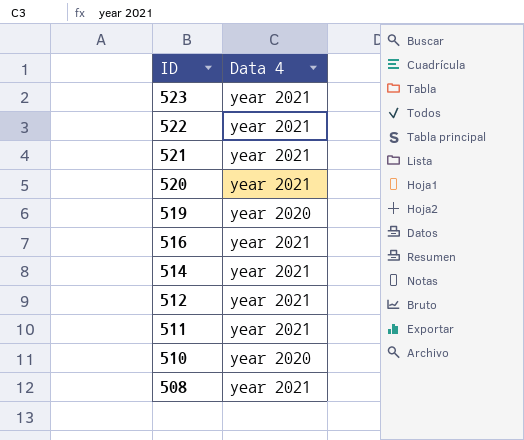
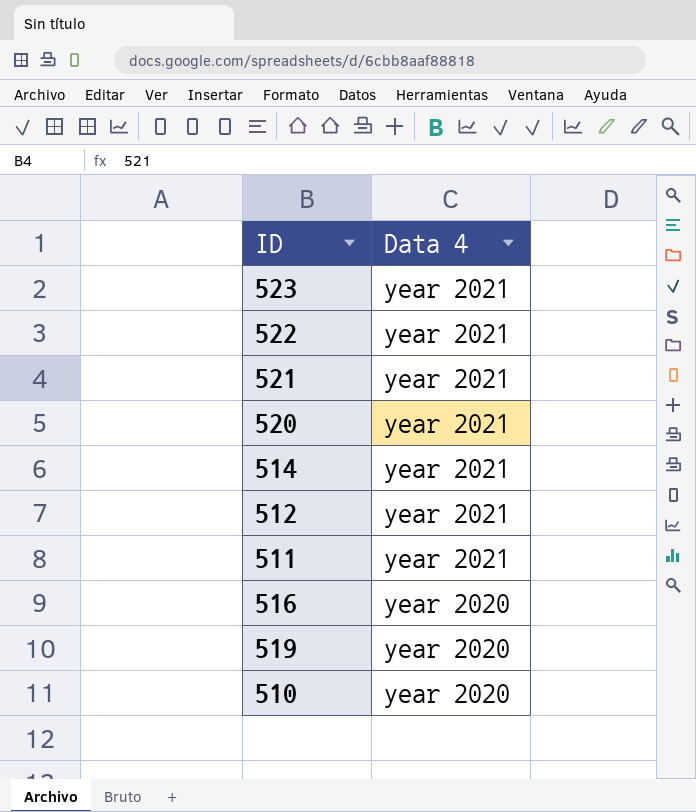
row order: ID descending -> Data 4 descending
row 508: year 2021 -> none
516 | Data 4: year 2021 -> year 2020

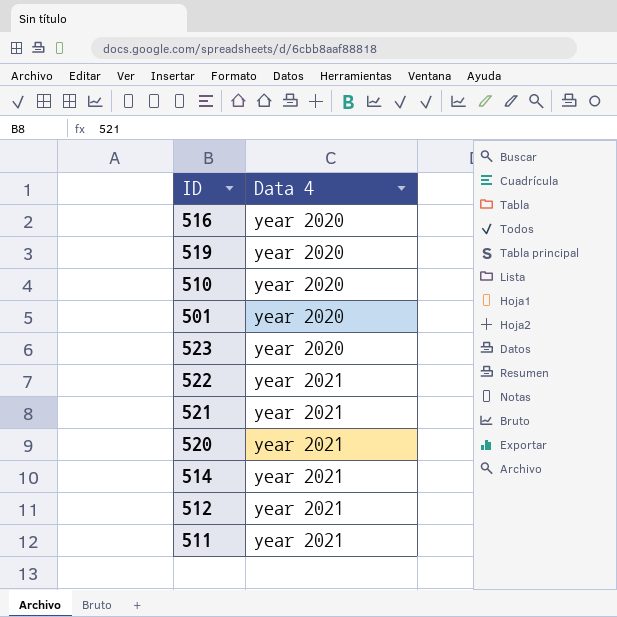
row order: Data 4 descending -> Data 4 ascending
row 501: none -> year 2020
523 | Data 4: year 2021 -> year 2020

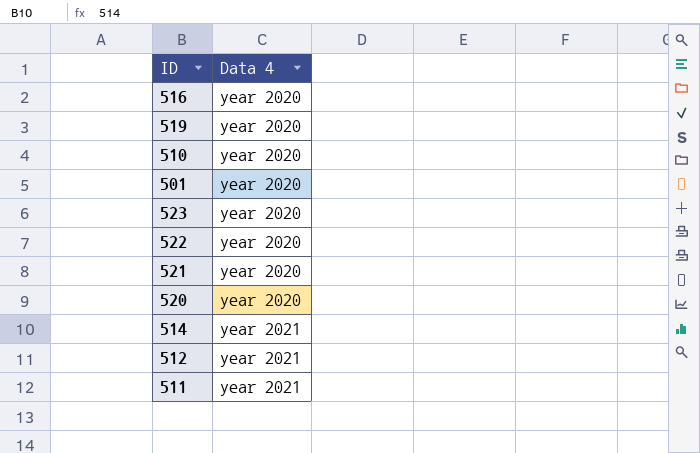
522 | Data 4: year 2021 -> year 2020
521 | Data 4: year 2021 -> year 2020
520 | Data 4: year 2021 -> year 2020

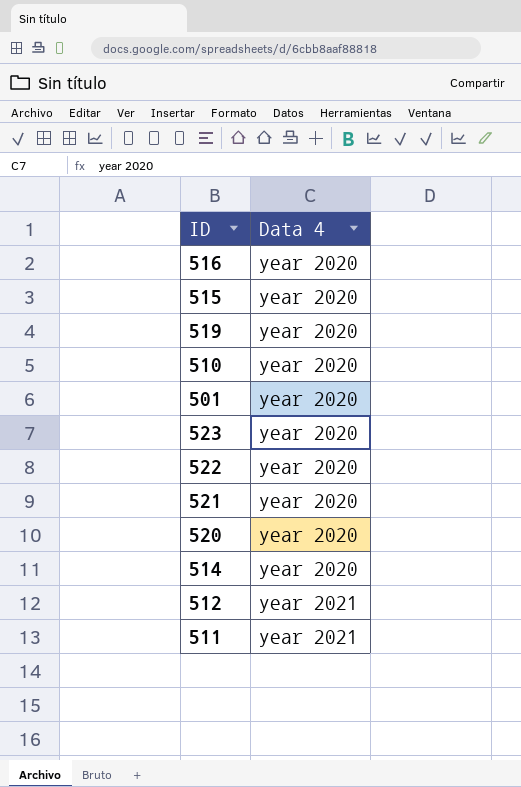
row 515: none -> year 2020
514 | Data 4: year 2021 -> year 2020

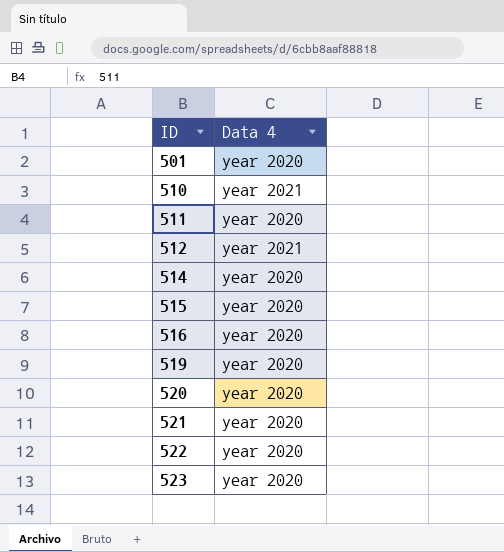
row order: Data 4 ascending -> ID ascending
510 | Data 4: year 2020 -> year 2021
511 | Data 4: year 2021 -> year 2020

